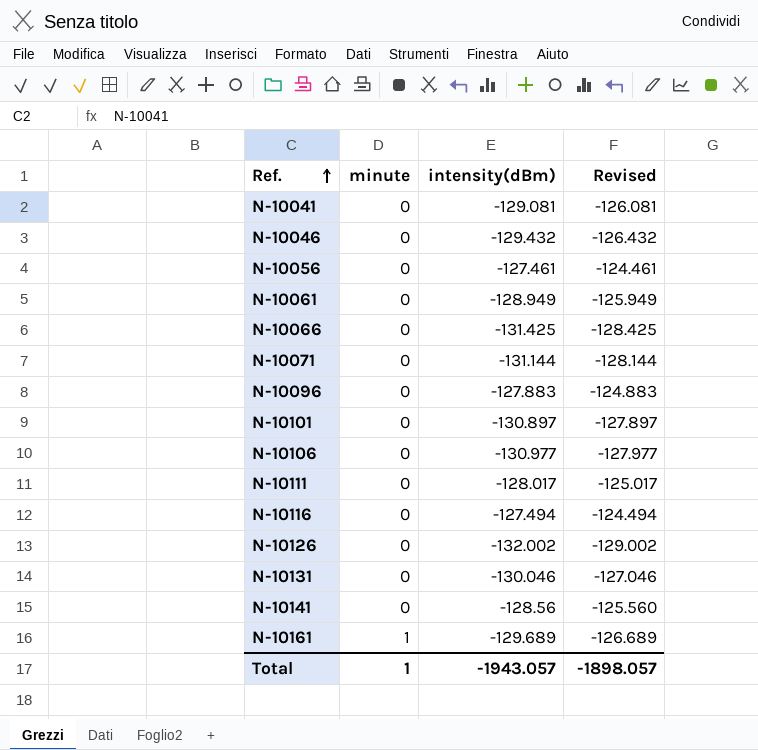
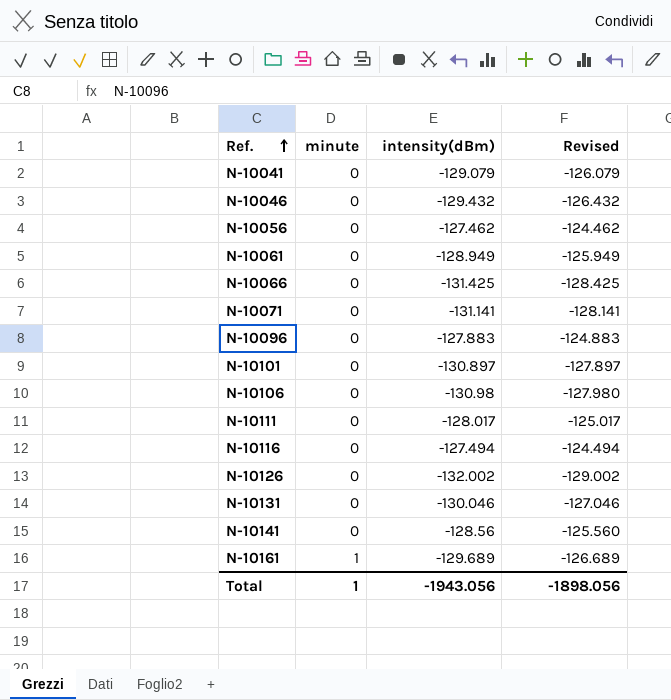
N-10041 | intensity(dBm): -129.081 -> -129.079
N-10041 | Revised: -126.081 -> -126.079
N-10056 | intensity(dBm): -127.461 -> -127.462
N-10056 | Revised: -124.461 -> -124.462
N-10071 | intensity(dBm): -131.144 -> -131.141
N-10071 | Revised: -128.144 -> -128.141
N-10106 | intensity(dBm): -130.977 -> -130.98
N-10106 | Revised: -127.977 -> -127.980
Total | intensity(dBm): -1943.057 -> -1943.056
Total | Revised: -1898.057 -> -1898.056

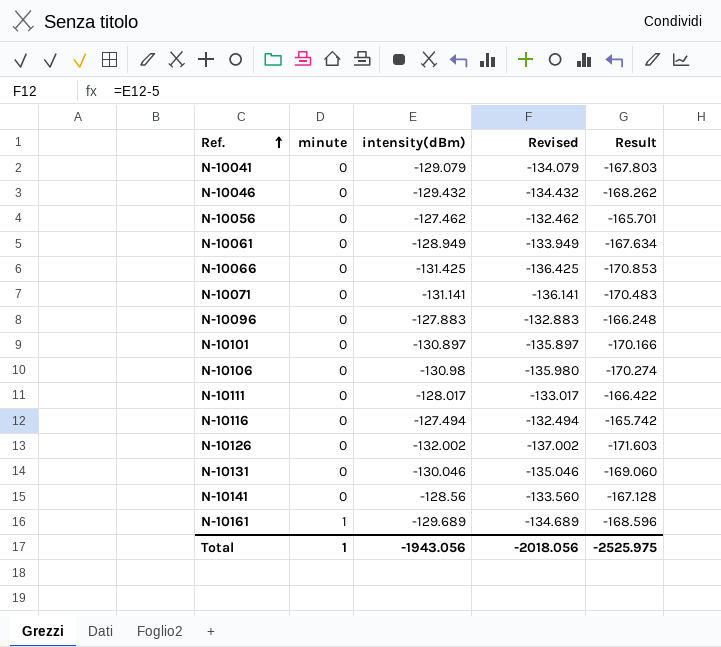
column Revised | formula: [intensity(dBm)] + 3 -> [intensity(dBm)] - 5
column Result | formula: none -> [intensity(dBm)] * 1.3
Total | Revised: -1898.056 -> -2018.056

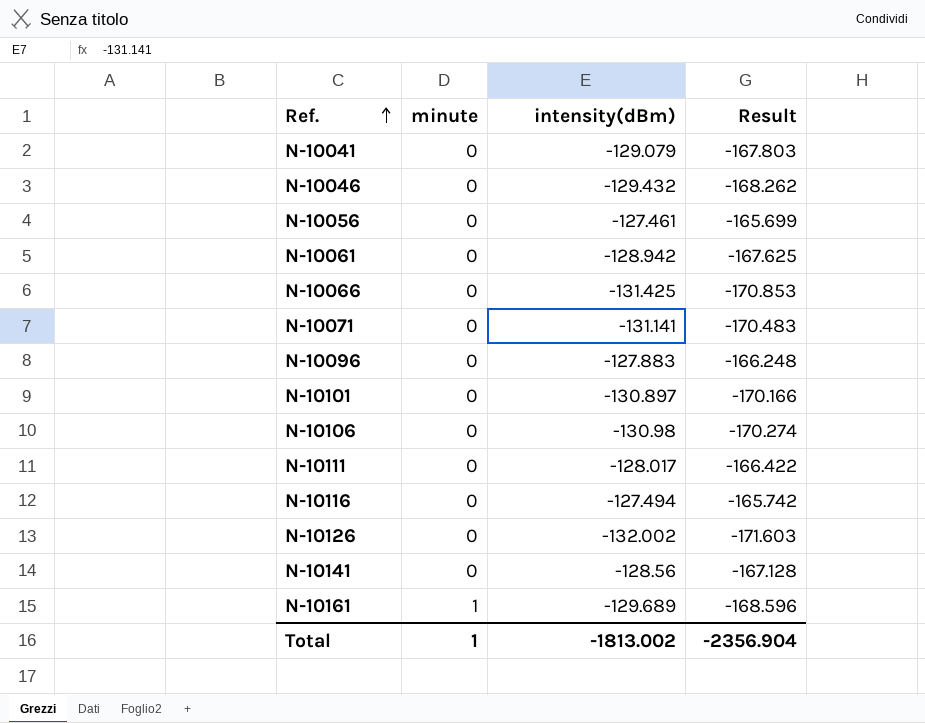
column Revised | formula: [intensity(dBm)] - 5 -> none
row N-10131: 0 | -130.046 | -135.046 | -169.060 -> none
N-10056 | intensity(dBm): -127.462 -> -127.461
N-10056 | Result: -165.701 -> -165.699
N-10061 | intensity(dBm): -128.949 -> -128.942
N-10061 | Result: -167.634 -> -167.625
Total | intensity(dBm): -1943.056 -> -1813.002
Total | Result: -2525.975 -> -2356.904

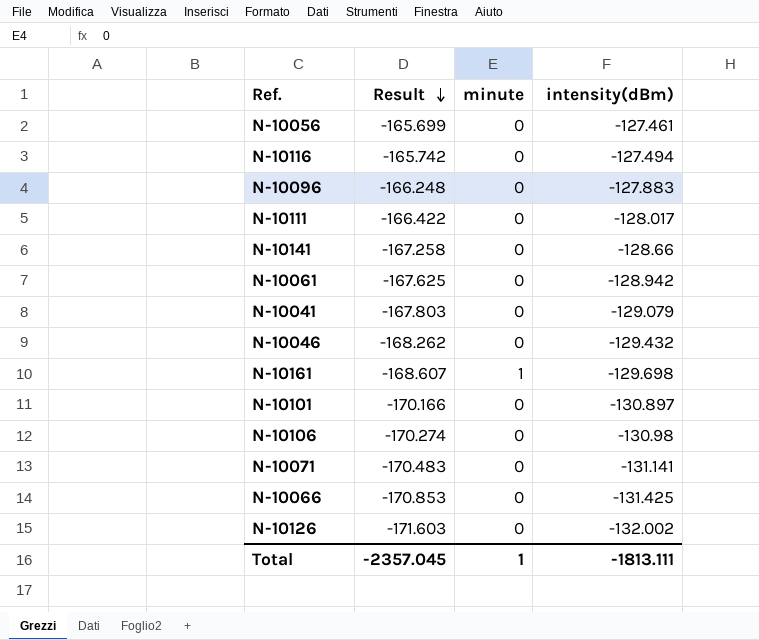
row order: Ref. ascending -> Result descending
column Result | position: 4 -> 2
N-10141 | Result: -167.128 -> -167.258
N-10141 | intensity(dBm): -128.56 -> -128.66
N-10161 | Result: -168.596 -> -168.607
N-10161 | intensity(dBm): -129.689 -> -129.698
Total | Result: -2356.904 -> -2357.045
Total | intensity(dBm): -1813.002 -> -1813.111

